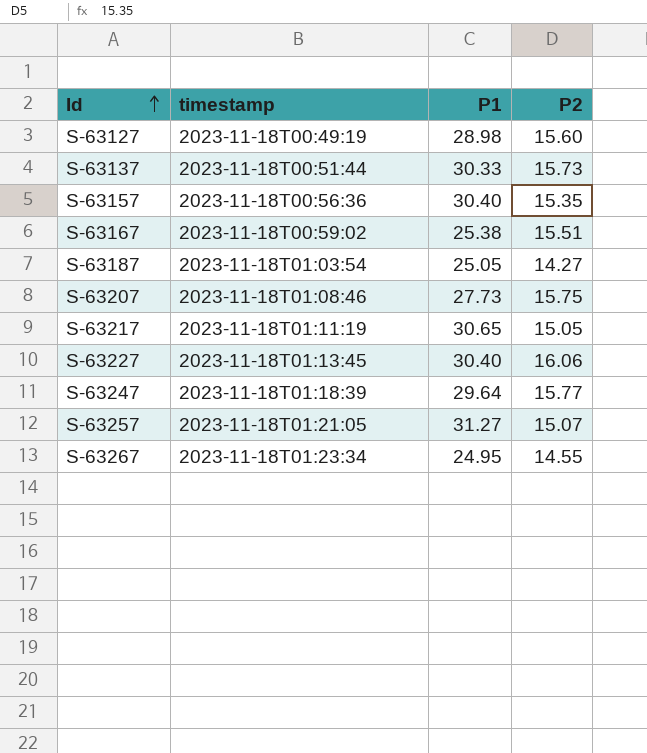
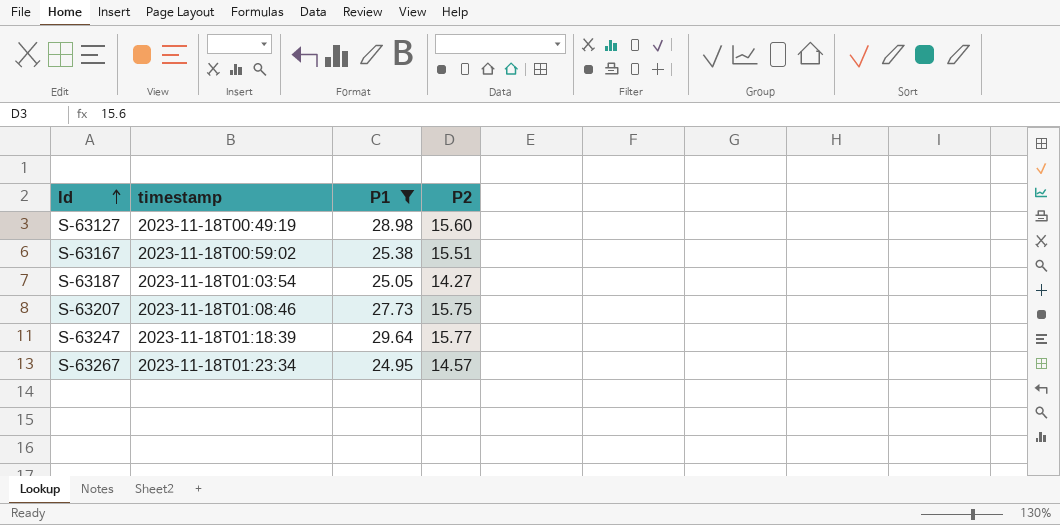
filter: none -> P1 <= 29.64
S-63267 | P2: 14.55 -> 14.57

